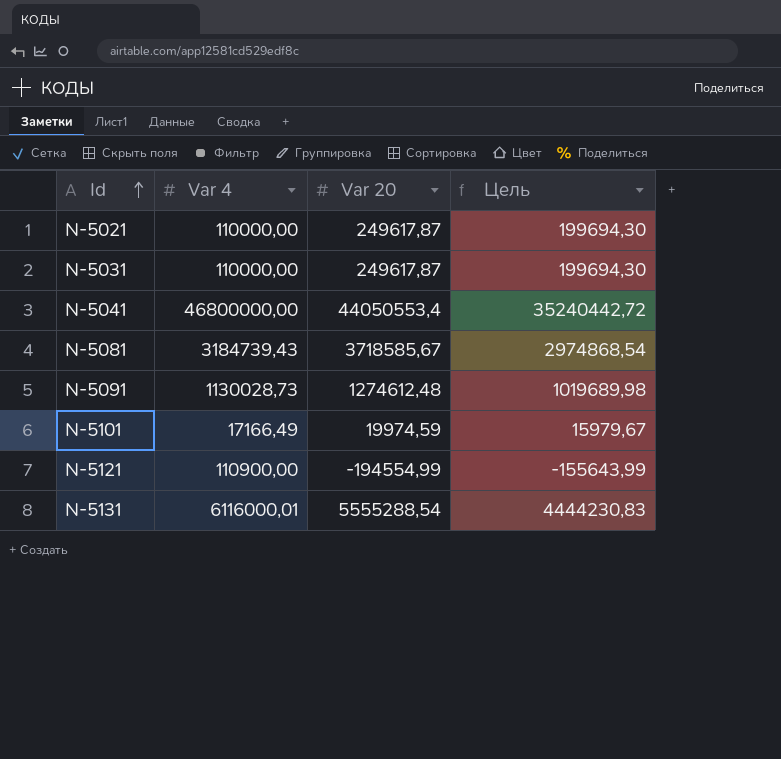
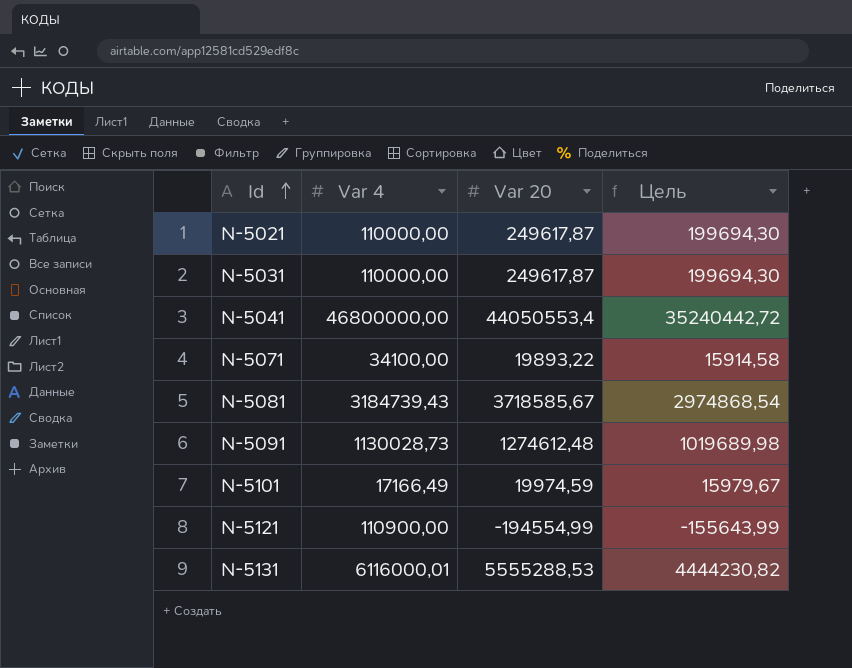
row N-5071: none -> 34100,00 | 19893,22 | 15914,58
N-5131 | Var 20: 5555288,54 -> 5555288,53
N-5131 | Цель: 4444230,83 -> 4444230,82

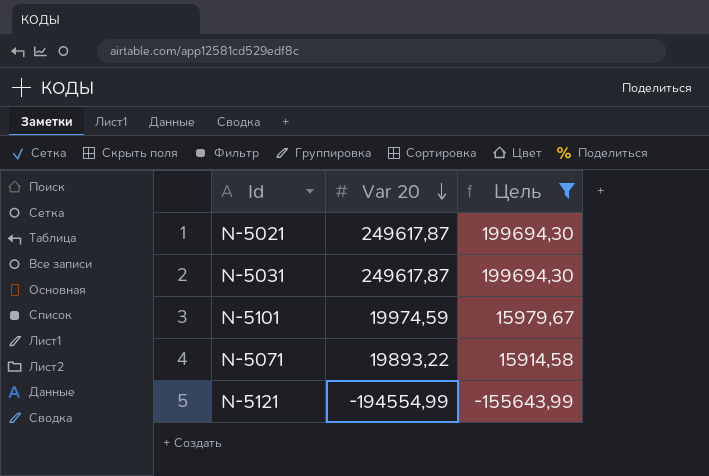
filter: none -> Цель <= 199694,30
row order: Id ascending -> Var 20 descending
column Var 4 | position: 2 -> none

